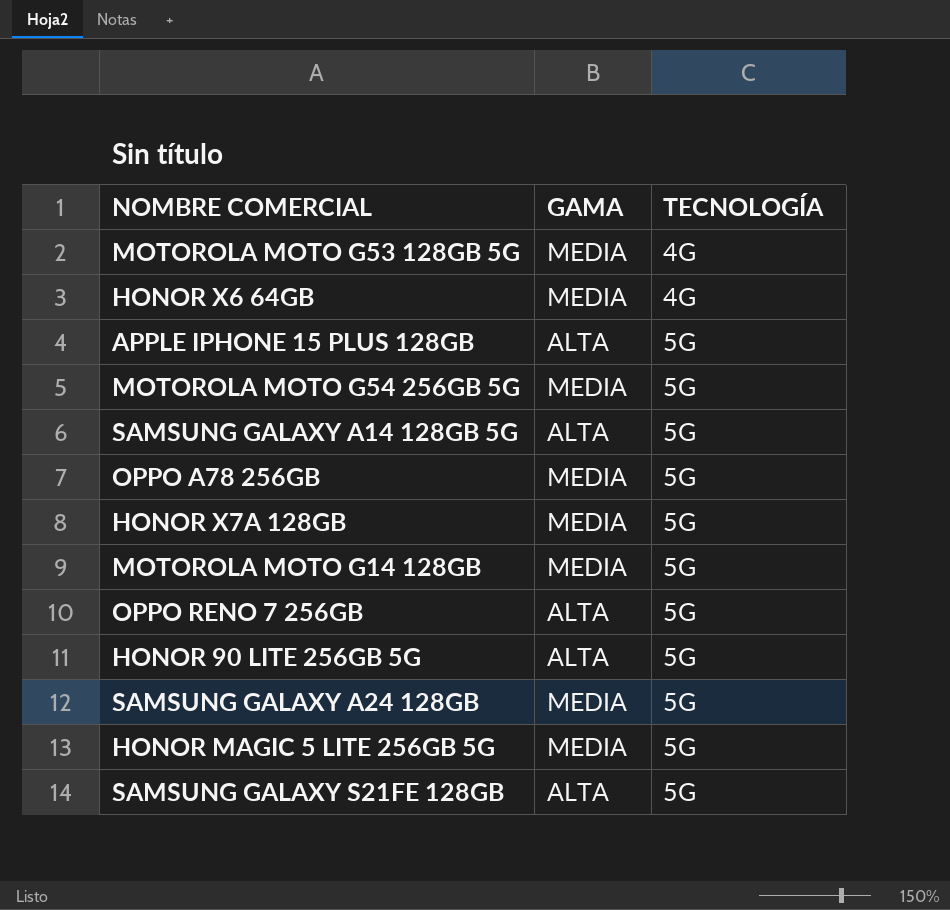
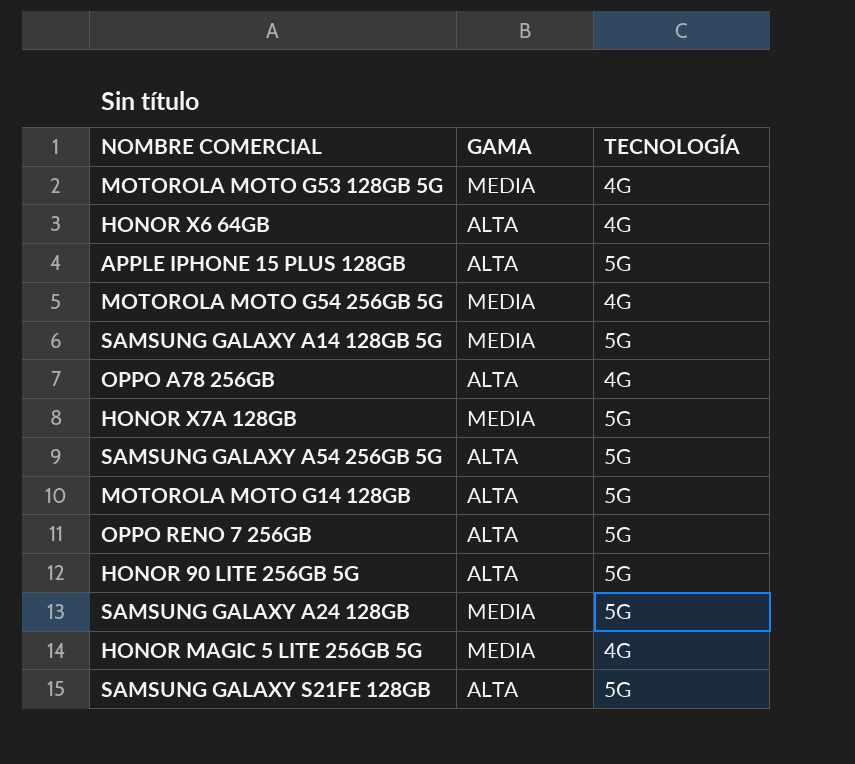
HONOR X6 64GB | GAMA: MEDIA -> ALTA
MOTOROLA MOTO G54 256GB 5G | TECNOLOGÍA: 5G -> 4G
SAMSUNG GALAXY A14 128GB 5G | GAMA: ALTA -> MEDIA
OPPO A78 256GB | GAMA: MEDIA -> ALTA
OPPO A78 256GB | TECNOLOGÍA: 5G -> 4G
row SAMSUNG GALAXY A54 256GB 5G: none -> ALTA | 5G
MOTOROLA MOTO G14 128GB | GAMA: MEDIA -> ALTA
HONOR MAGIC 5 LITE 256GB 5G | TECNOLOGÍA: 5G -> 4G

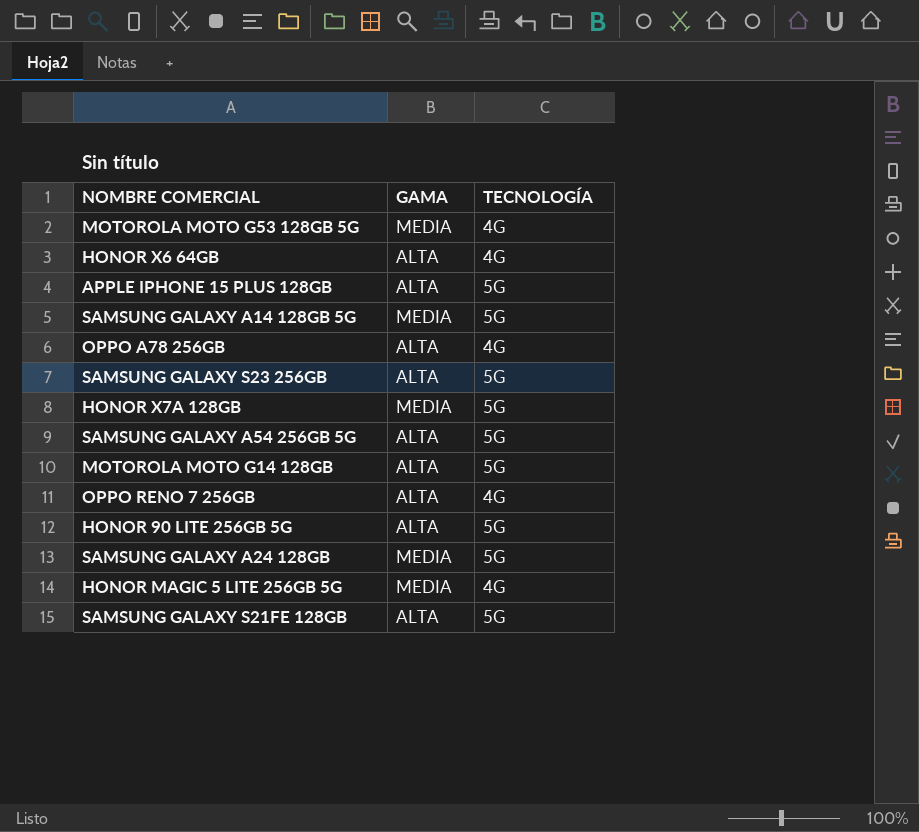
row MOTOROLA MOTO G54 256GB 5G: MEDIA | 4G -> none
row SAMSUNG GALAXY S23 256GB: none -> ALTA | 5G
OPPO RENO 7 256GB | TECNOLOGÍA: 5G -> 4G

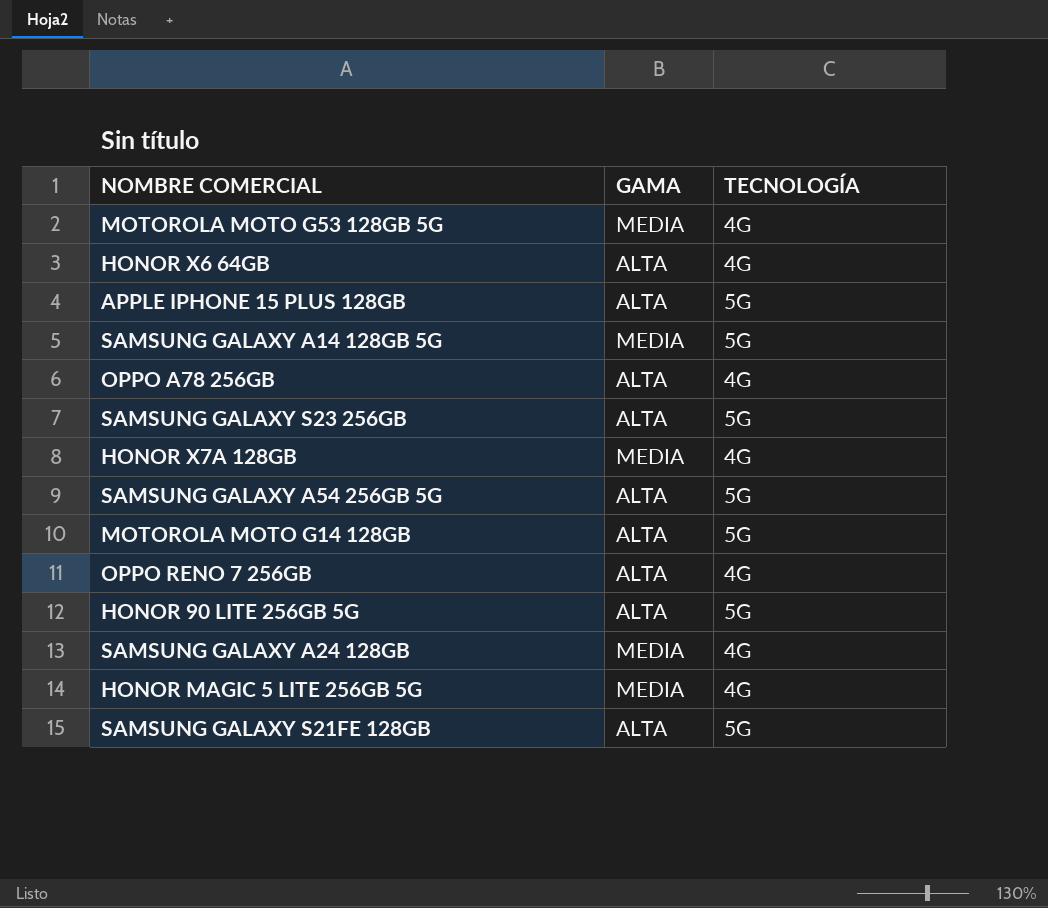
HONOR X7A 128GB | TECNOLOGÍA: 5G -> 4G
SAMSUNG GALAXY A24 128GB | TECNOLOGÍA: 5G -> 4G

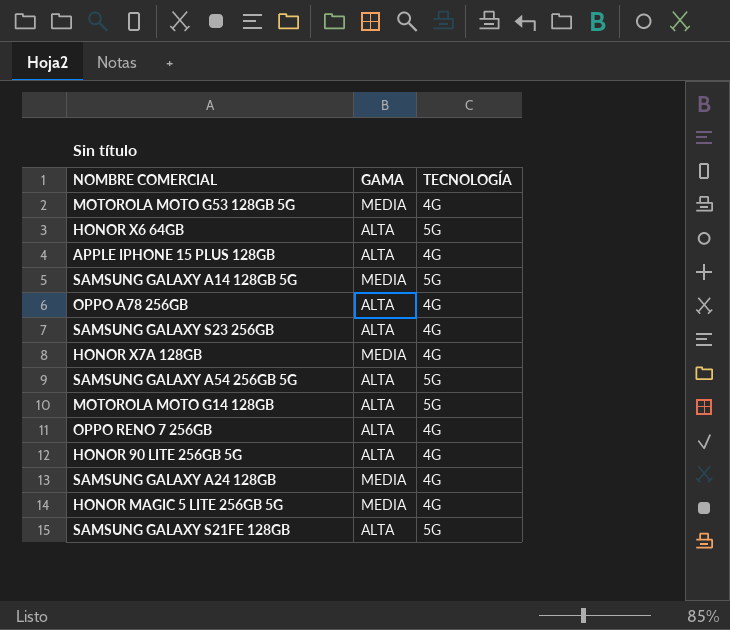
HONOR X6 64GB | TECNOLOGÍA: 4G -> 5G
APPLE IPHONE 15 PLUS 128GB | TECNOLOGÍA: 5G -> 4G
SAMSUNG GALAXY S23 256GB | TECNOLOGÍA: 5G -> 4G
HONOR 90 LITE 256GB 5G | TECNOLOGÍA: 5G -> 4G

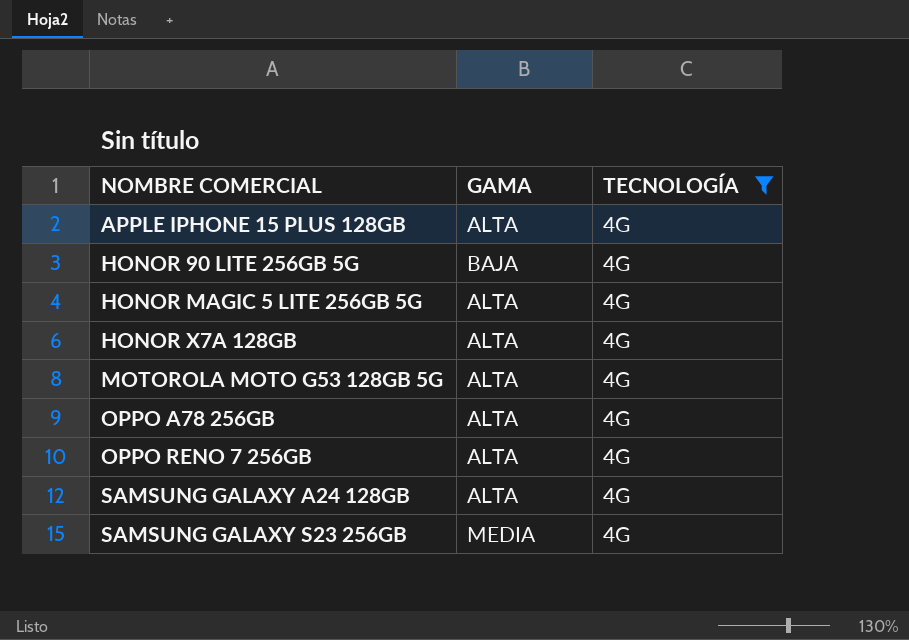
filter: none -> TECNOLOGÍA = 4G
row order: none -> NOMBRE COMERCIAL ascending
HONOR 90 LITE 256GB 5G | GAMA: ALTA -> BAJA
HONOR MAGIC 5 LITE 256GB 5G | GAMA: MEDIA -> ALTA
HONOR X7A 128GB | GAMA: MEDIA -> ALTA
MOTOROLA MOTO G53 128GB 5G | GAMA: MEDIA -> ALTA
SAMSUNG GALAXY A24 128GB | GAMA: MEDIA -> ALTA
SAMSUNG GALAXY S23 256GB | GAMA: ALTA -> MEDIA

